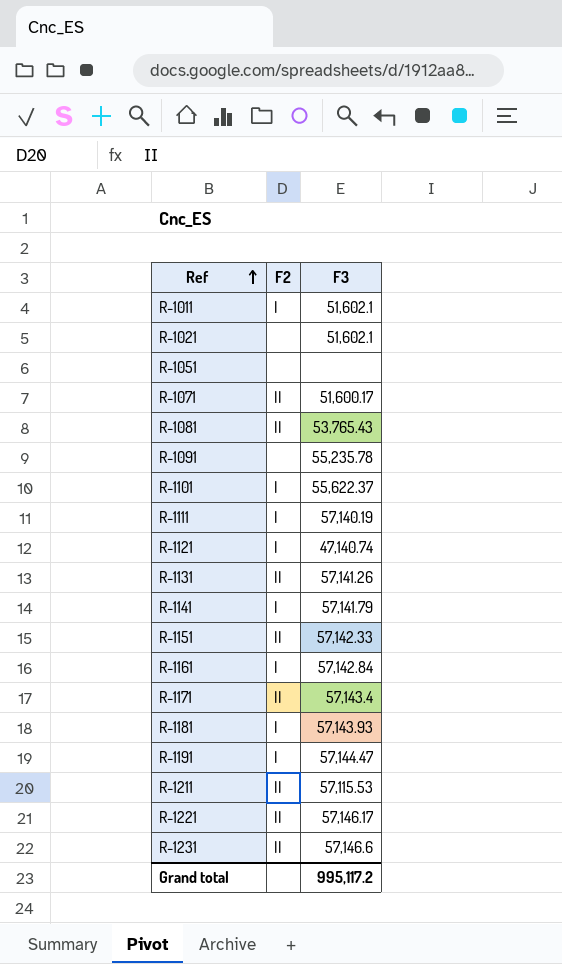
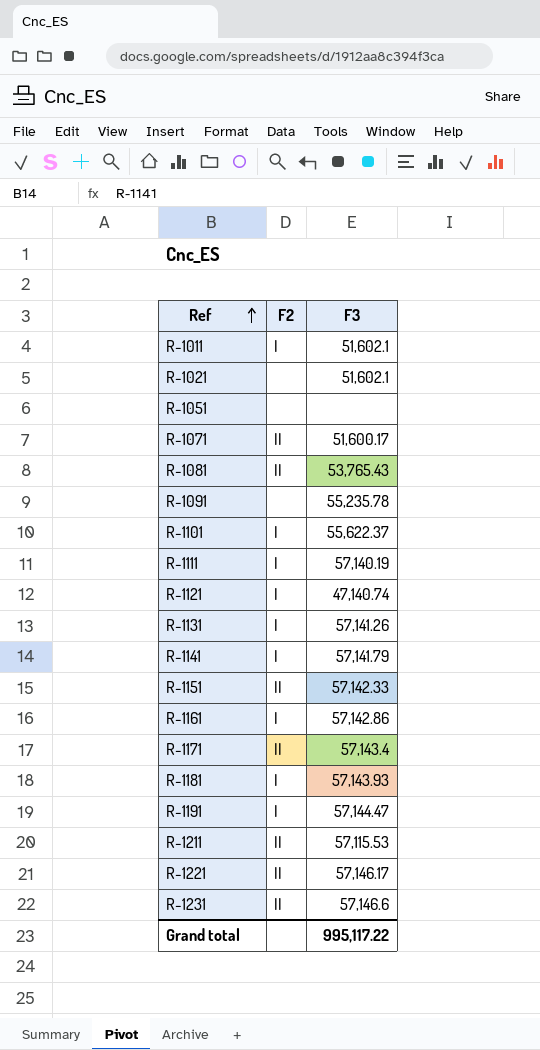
R-1131 | F2: II -> I
R-1161 | F3: 57,142.84 -> 57,142.86
Grand total | F3: 995,117.2 -> 995,117.22

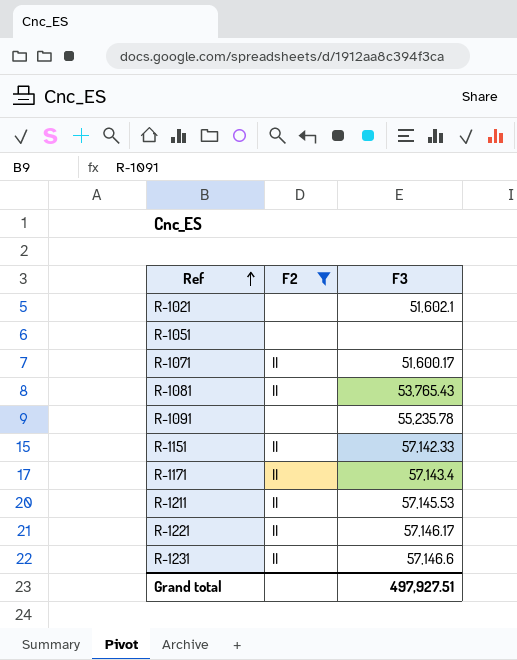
filter: none -> F2 != I
R-1211 | F3: 57,115.53 -> 57,145.53
Grand total | F3: 995,117.22 -> 497,927.51

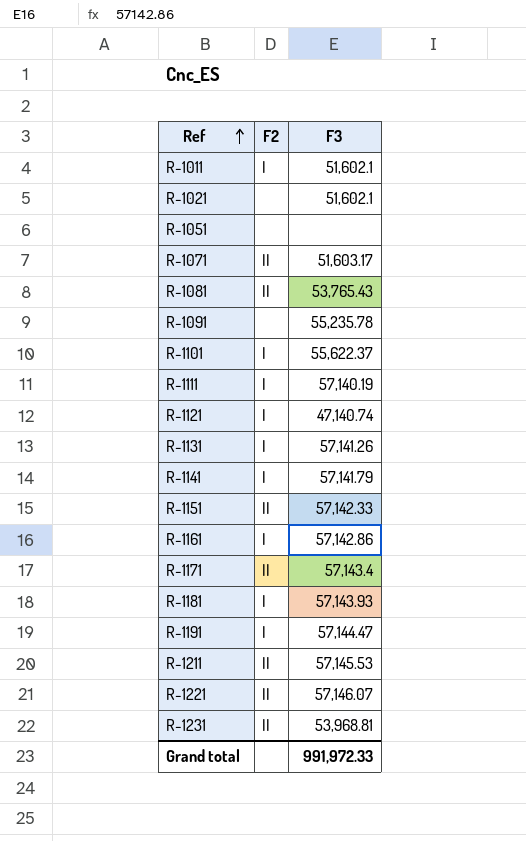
filter: F2 != I -> none
R-1071 | F3: 51,600.17 -> 51,603.17
R-1221 | F3: 57,146.17 -> 57,146.07
R-1231 | F3: 57,146.6 -> 53,968.81
Grand total | F3: 497,927.51 -> 991,972.33

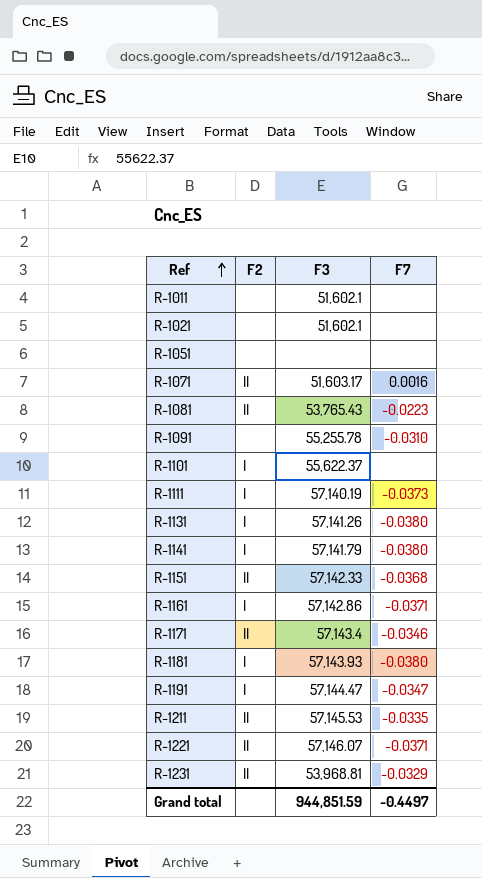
column F7 | position: none -> 4
row R-1121: I | 47,140.74 -> none
R-1011 | F2: I -> none
R-1091 | F3: 55,235.78 -> 55,255.78
Grand total | F3: 991,972.33 -> 944,851.59

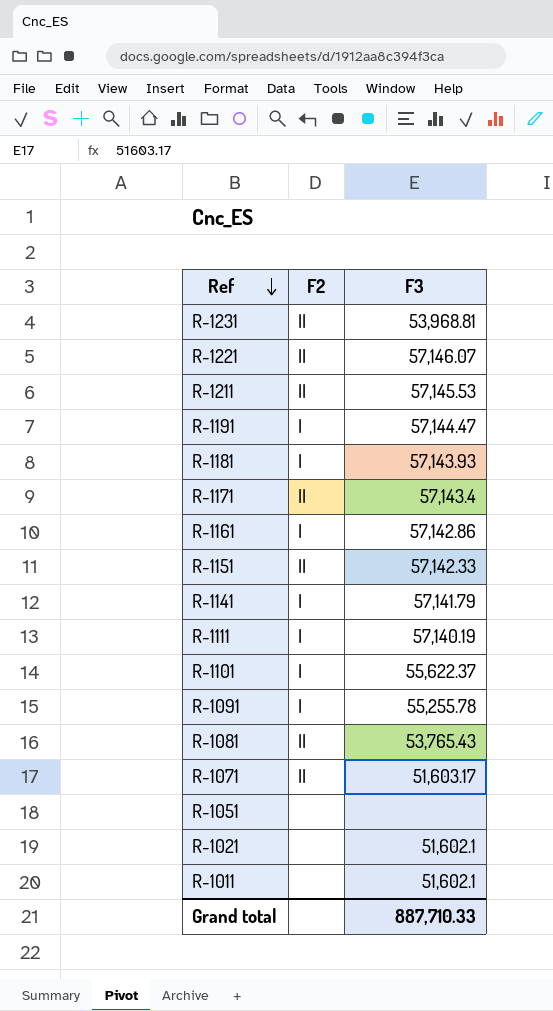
row order: Ref ascending -> Ref descending
column F7 | position: 4 -> none
row R-1131: I | 57,141.26 | -0.0380 -> none
R-1091 | F2: none -> I
Grand total | F3: 944,851.59 -> 887,710.33

